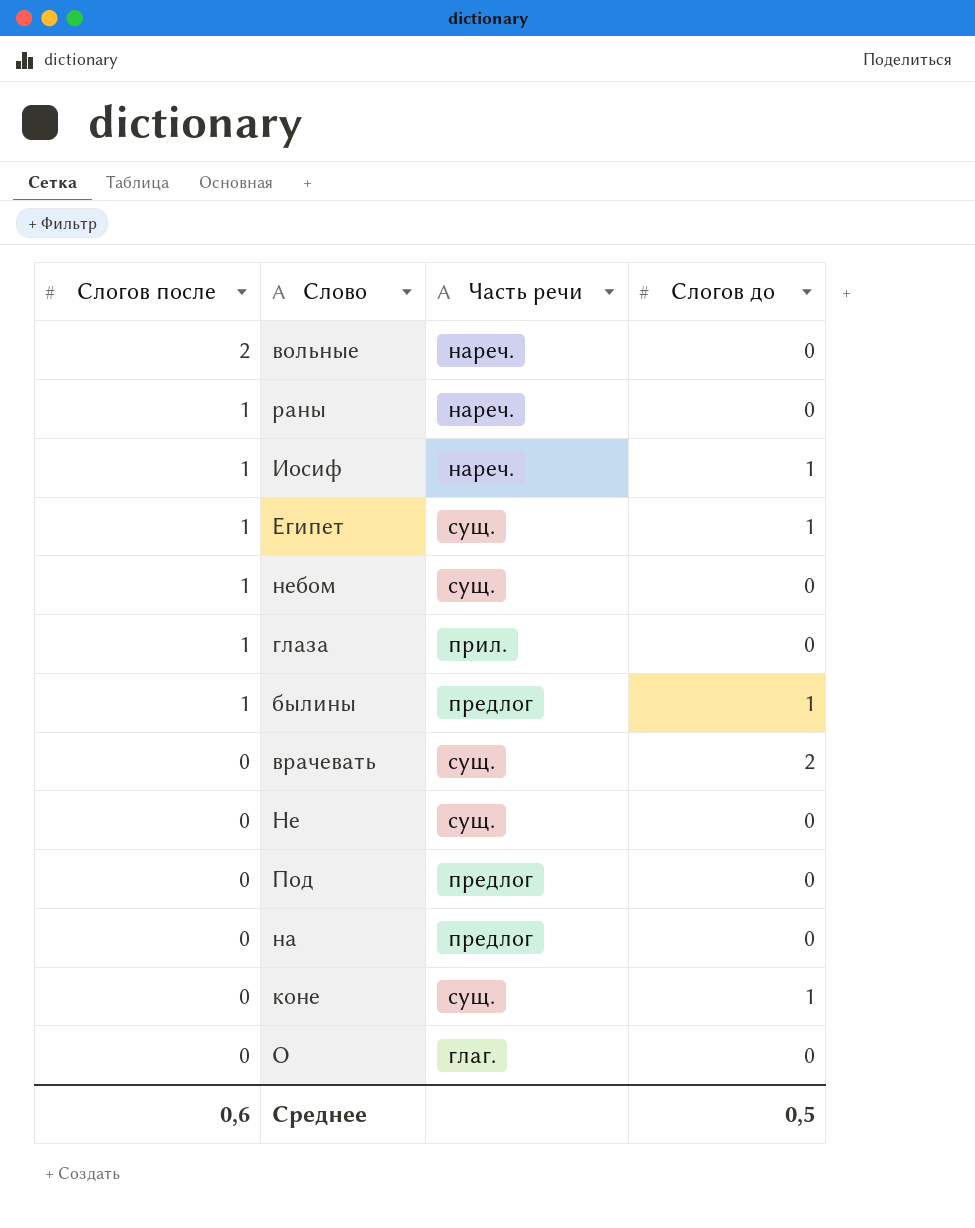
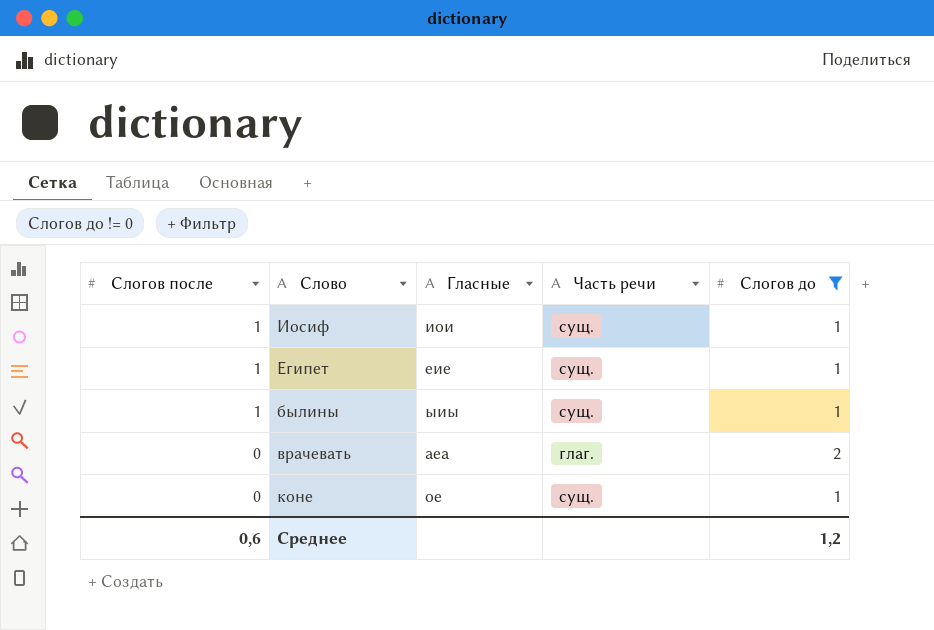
filter: none -> Слогов до != 0
column Гласные | position: none -> 3
Иосиф | Часть речи: нареч. -> сущ.
былины | Часть речи: предлог -> сущ.
врачевать | Часть речи: сущ. -> глаг.
Среднее | Слогов до: 0,5 -> 1,2

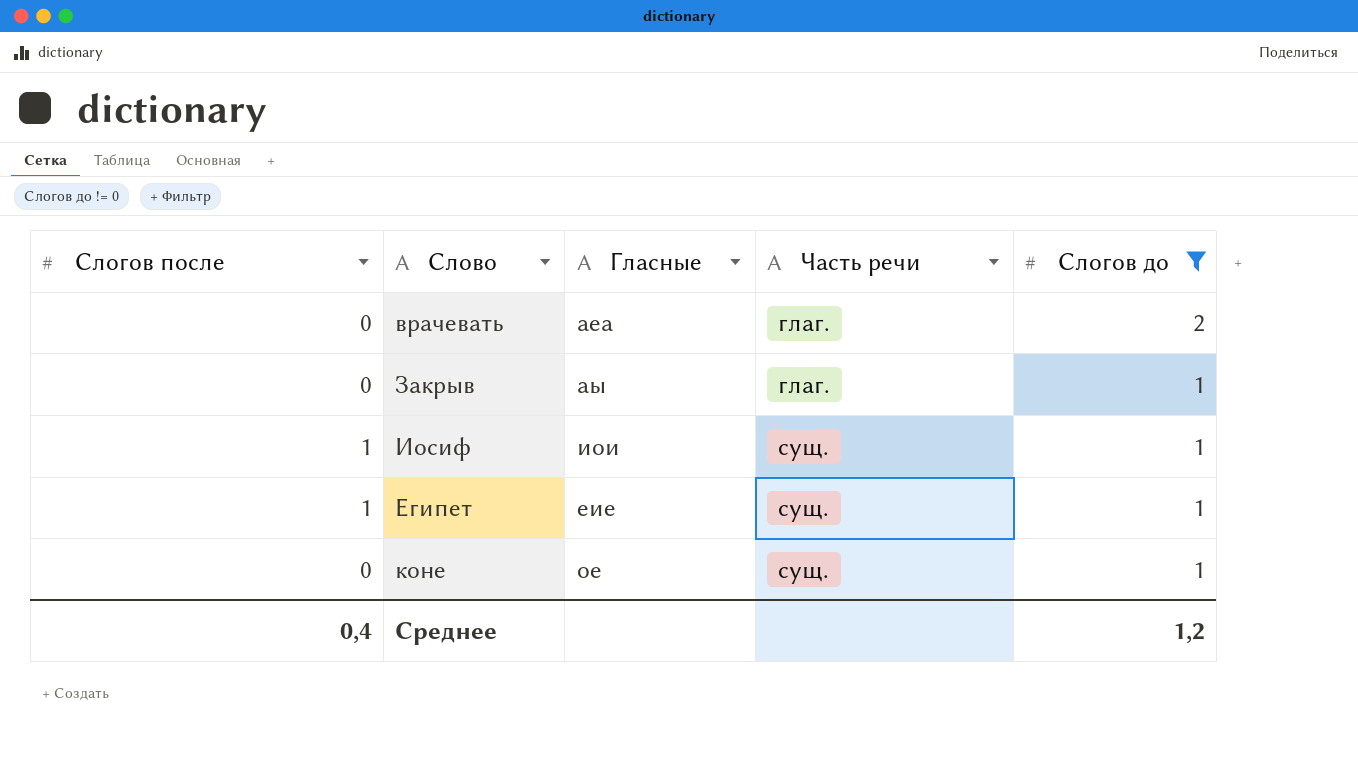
row order: Слогов после descending -> Часть речи ascending
row былины: 1 | ыиы | сущ. | 1 -> none
row Закрыв: none -> 0 | аы | глаг. | 1
Среднее | Слогов после: 0,6 -> 0,4

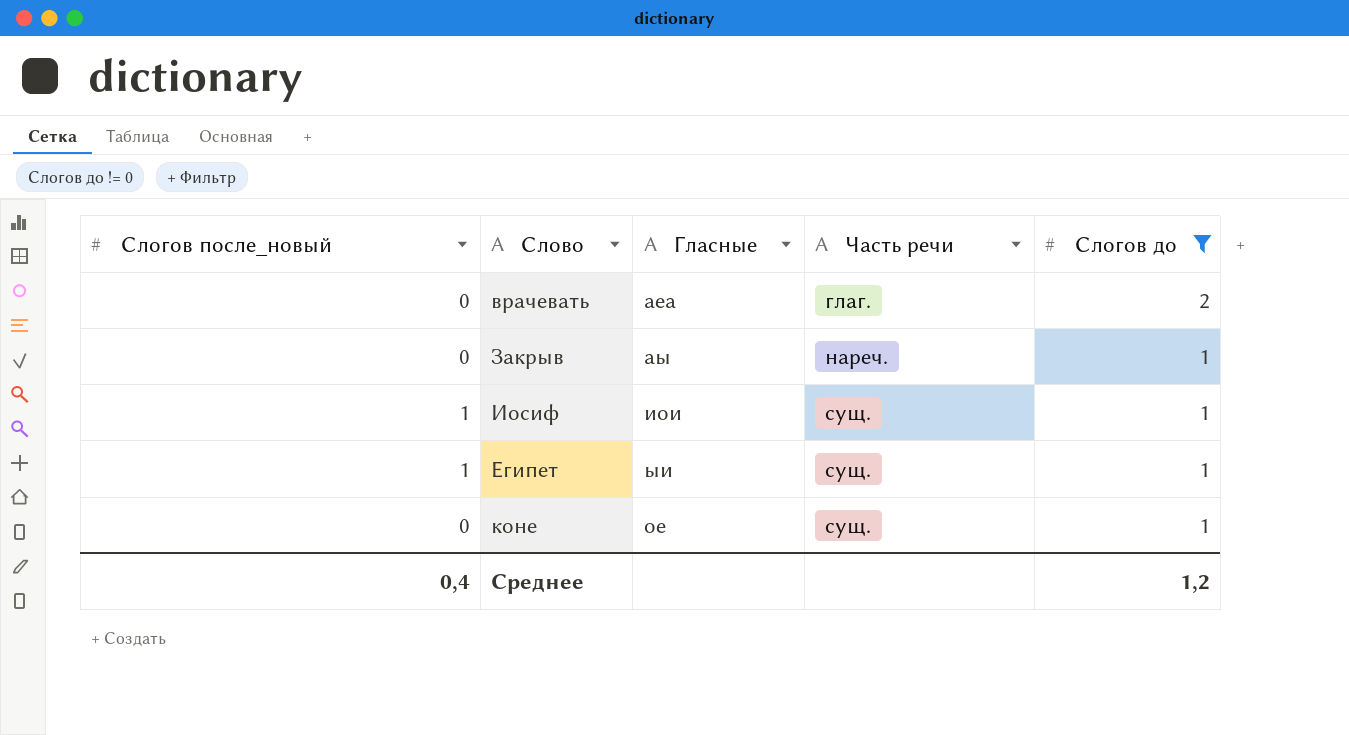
column name: Слогов после -> Слогов после_новый
Закрыв | Часть речи: глаг. -> нареч.
Египет | Гласные: еие -> ыи

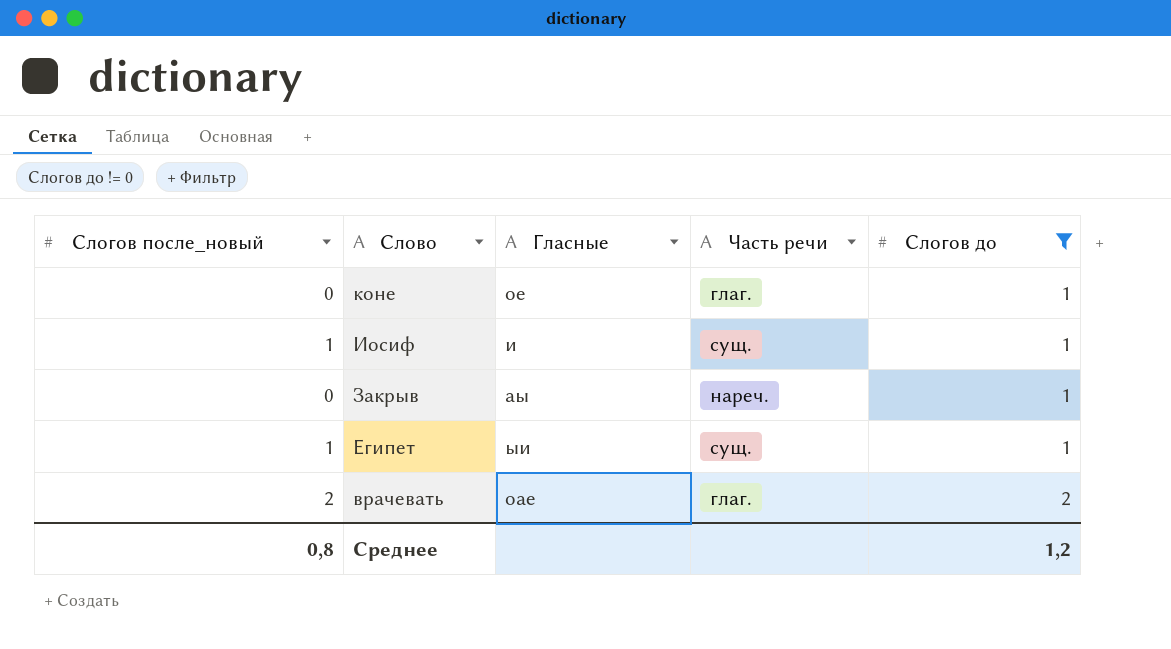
row order: Часть речи ascending -> Слово descending
коне | Часть речи: сущ. -> глаг.
Иосиф | Гласные: иои -> и
врачевать | Слогов после_новый: 0 -> 2
врачевать | Гласные: аеа -> оае
Среднее | Слогов после_новый: 0,4 -> 0,8

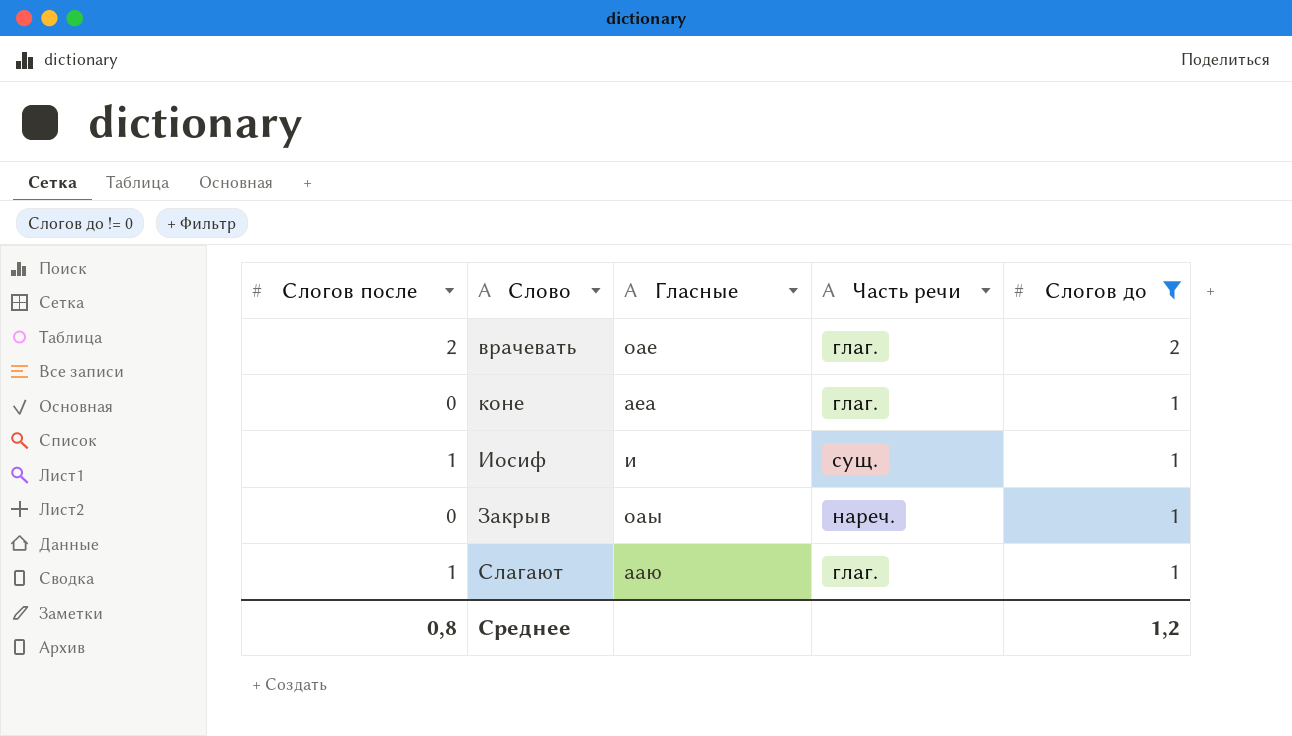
row order: Слово descending -> Слогов до descending
column name: Слогов после_новый -> Слогов после
row Египет: 1 | ыи | сущ. | 1 -> none
коне | Гласные: ое -> аеа
Закрыв | Гласные: аы -> оаы
row Слагают: none -> 1 | ааю | глаг. | 1

